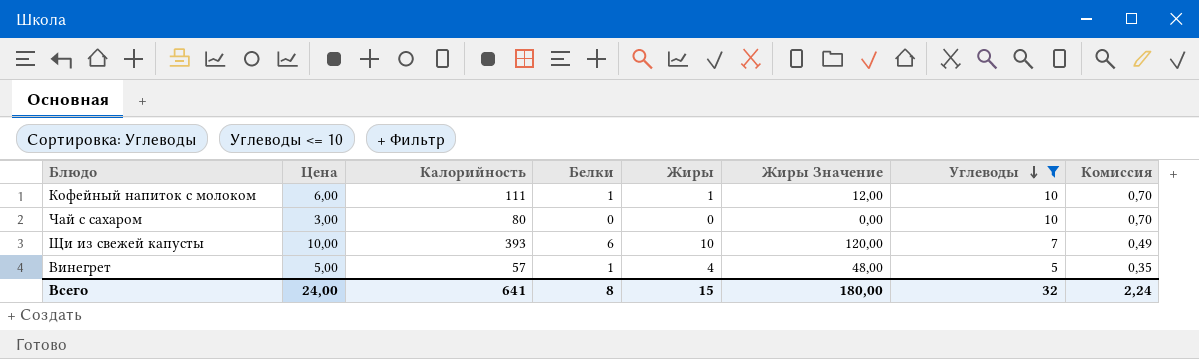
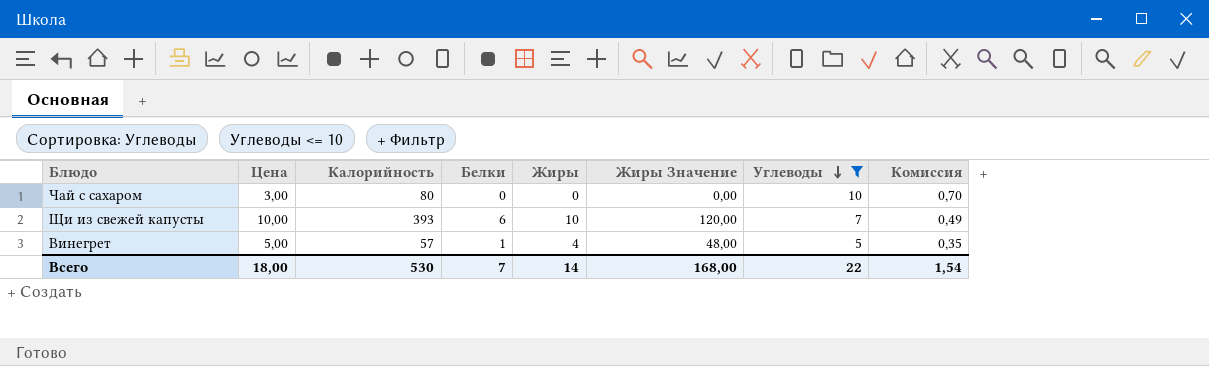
row Кофейный напиток с молоком: 6,00 | 111 | 1 | 1 | 12,00 | 10 | 0,70 -> none
Всего | Цена: 24,00 -> 18,00
Всего | Калорийность: 641 -> 530
Всего | Белки: 8 -> 7
Всего | Жиры: 15 -> 14
Всего | Жиры Значение: 180,00 -> 168,00
Всего | Углеводы: 32 -> 22
Всего | Комиссия: 2,24 -> 1,54

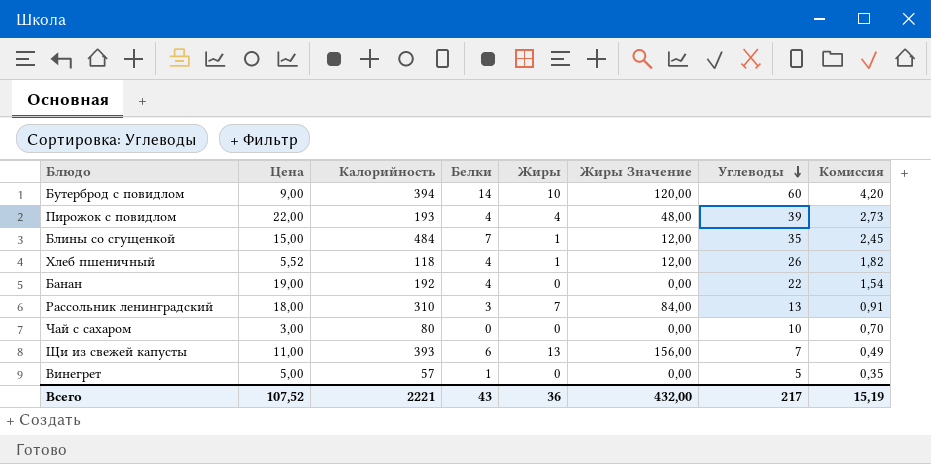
filter: Углеводы <= 10 -> none
Щи из свежей капусты | Цена: 10,00 -> 11,00
Щи из свежей капусты | Жиры: 10 -> 13
Щи из свежей капусты | Жиры Значение: 120,00 -> 156,00
Винегрет | Жиры: 4 -> 0
Винегрет | Жиры Значение: 48,00 -> 0,00
Всего | Цена: 18,00 -> 107,52
Всего | Калорийность: 530 -> 2221
Всего | Белки: 7 -> 43
Всего | Жиры: 14 -> 36
Всего | Жиры Значение: 168,00 -> 432,00
Всего | Углеводы: 22 -> 217
Всего | Комиссия: 1,54 -> 15,19

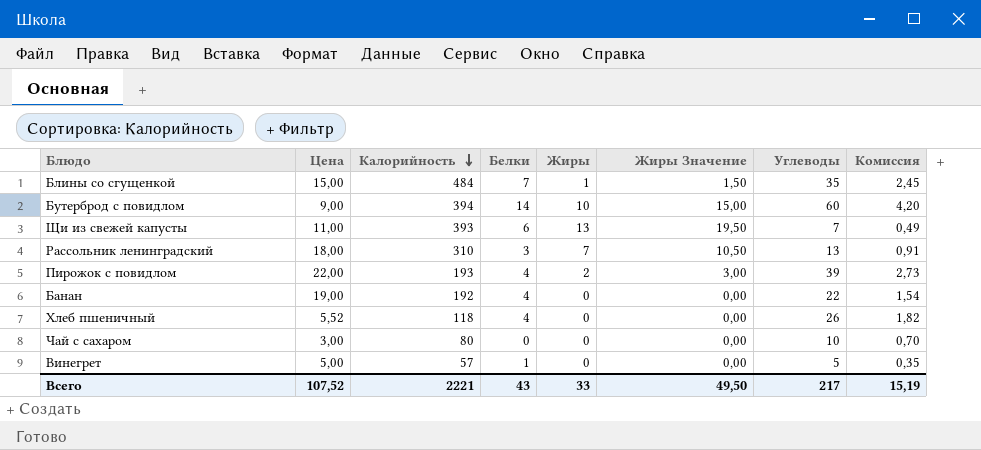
row order: Углеводы descending -> Калорийность descending
column Жиры Значение | formula: [Жиры] * 12 -> [Жиры] * 1,5
Пирожок с повидлом | Жиры: 4 -> 2
Хлеб пшеничный | Жиры: 1 -> 0
Всего | Жиры: 36 -> 33
Всего | Жиры Значение: 432,00 -> 49,50

